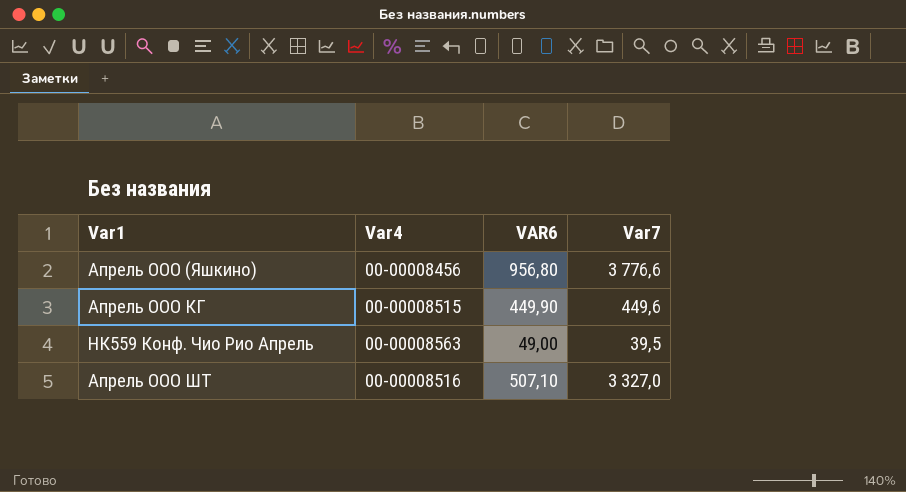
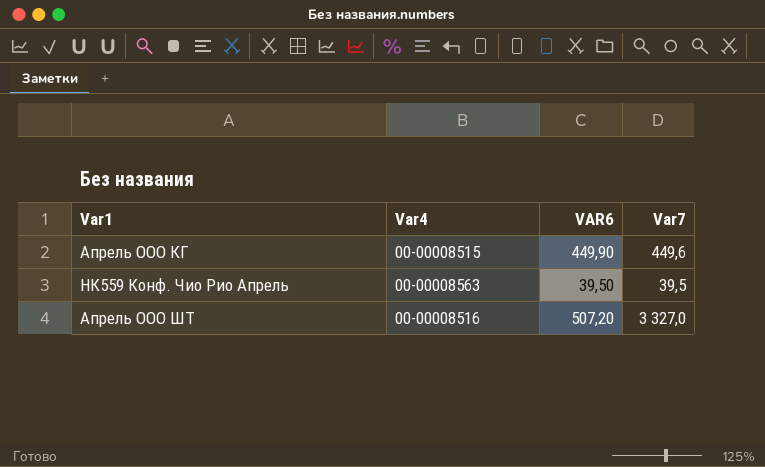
row Апрель ООО (Яшкино): 00-00008456 | 956,80 | 3 776,6 -> none
НК559 Конф. Чио Рио Апрель | VAR6: 49,00 -> 39,50
Апрель ООО ШТ | VAR6: 507,10 -> 507,20

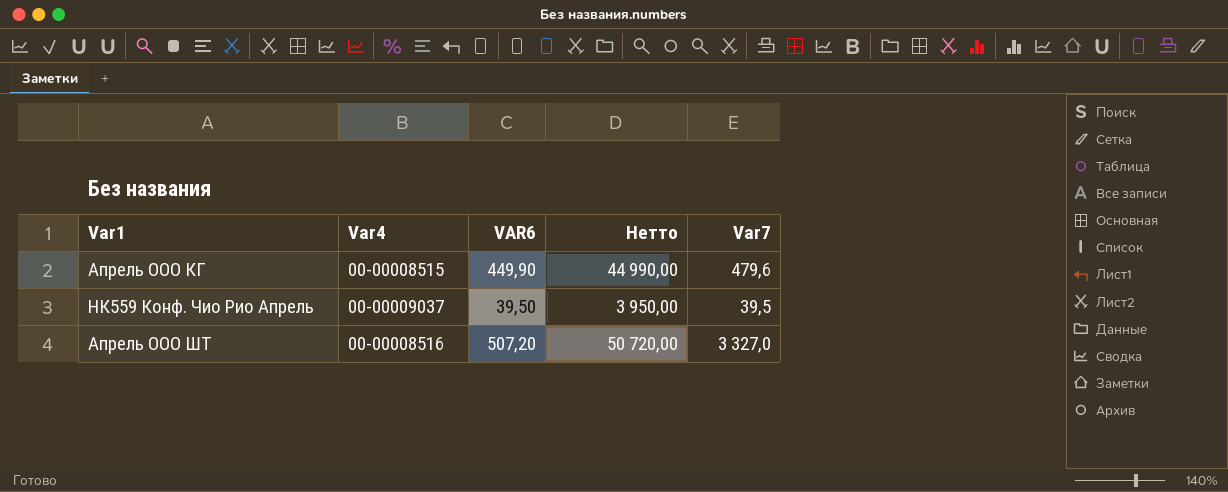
column Нетто | formula: none -> [VAR6] * 100
Апрель ООО КГ | Var7: 449,6 -> 479,6
НК559 Конф. Чио Рио Апрель | Var4: 00-00008563 -> 00-00009037

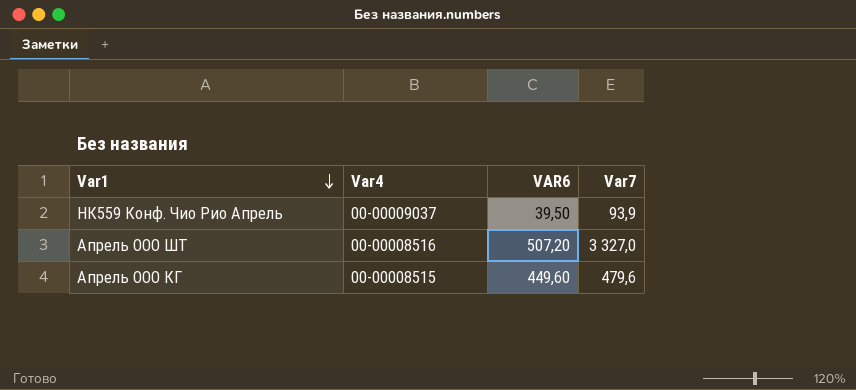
row order: none -> Var1 descending
column Нетто | formula: [VAR6] * 100 -> none
НК559 Конф. Чио Рио Апрель | Var7: 39,5 -> 93,9
Апрель ООО КГ | VAR6: 449,90 -> 449,60

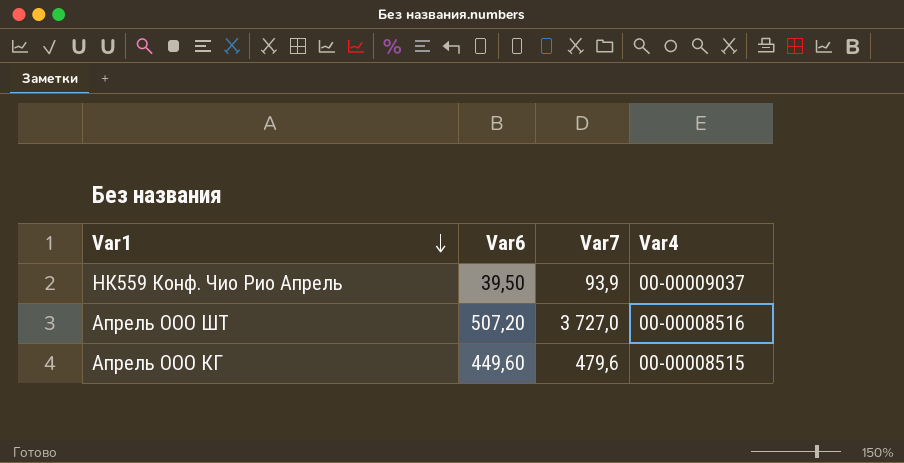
column name: VAR6 -> Var6
column Var4 | position: 2 -> 4
Апрель ООО ШТ | Var7: 3 327,0 -> 3 727,0

